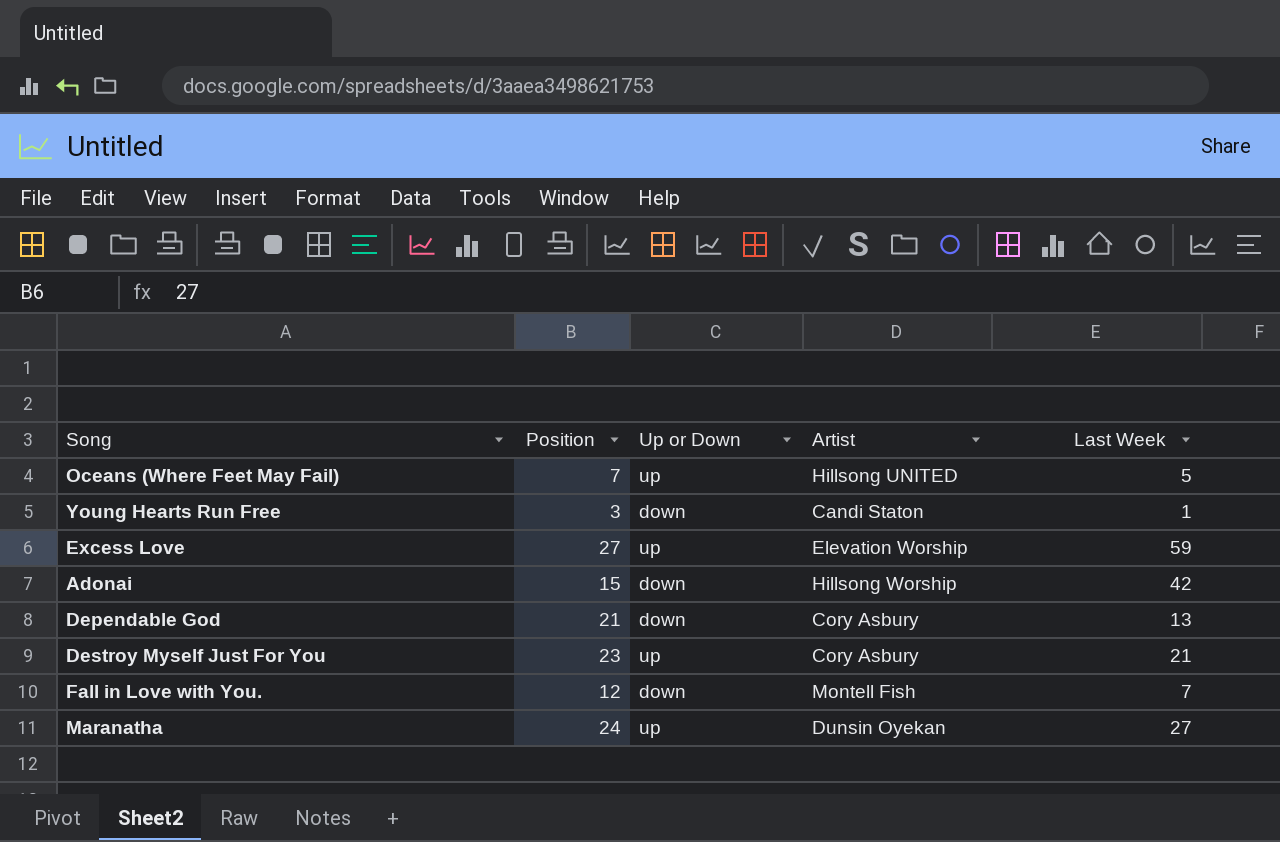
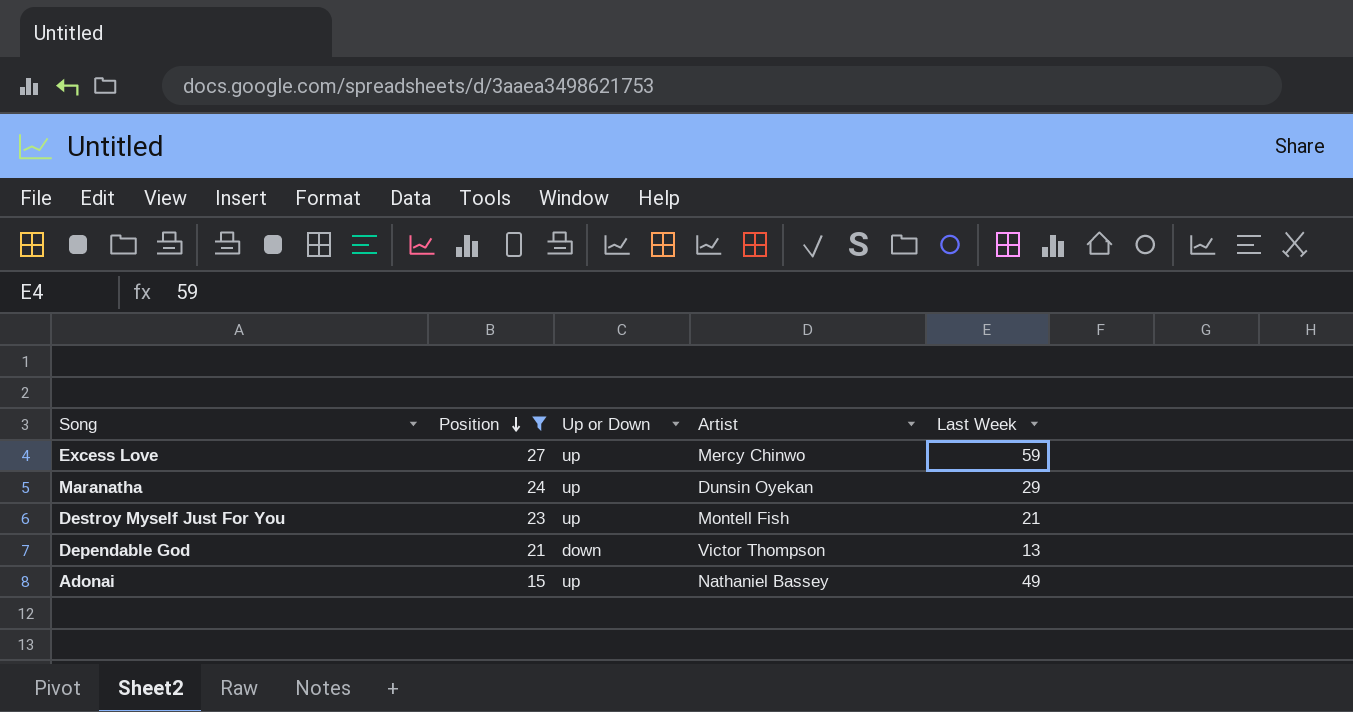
filter: none -> Position >= 15
row order: none -> Position descending
Excess Love | Artist: Elevation Worship -> Mercy Chinwo
Maranatha | Last Week: 27 -> 29
Destroy Myself Just For You | Artist: Cory Asbury -> Montell Fish
Dependable God | Artist: Cory Asbury -> Victor Thompson
Adonai | Up or Down: down -> up
Adonai | Artist: Hillsong Worship -> Nathaniel Bassey
Adonai | Last Week: 42 -> 49

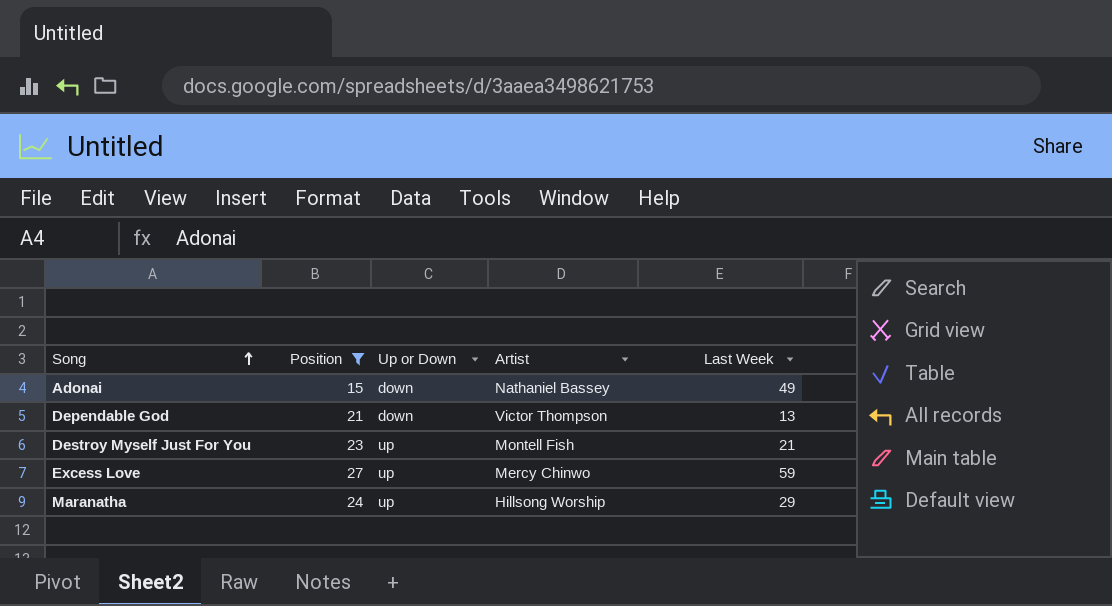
row order: Position descending -> Song ascending
Adonai | Up or Down: up -> down
Maranatha | Artist: Dunsin Oyekan -> Hillsong Worship

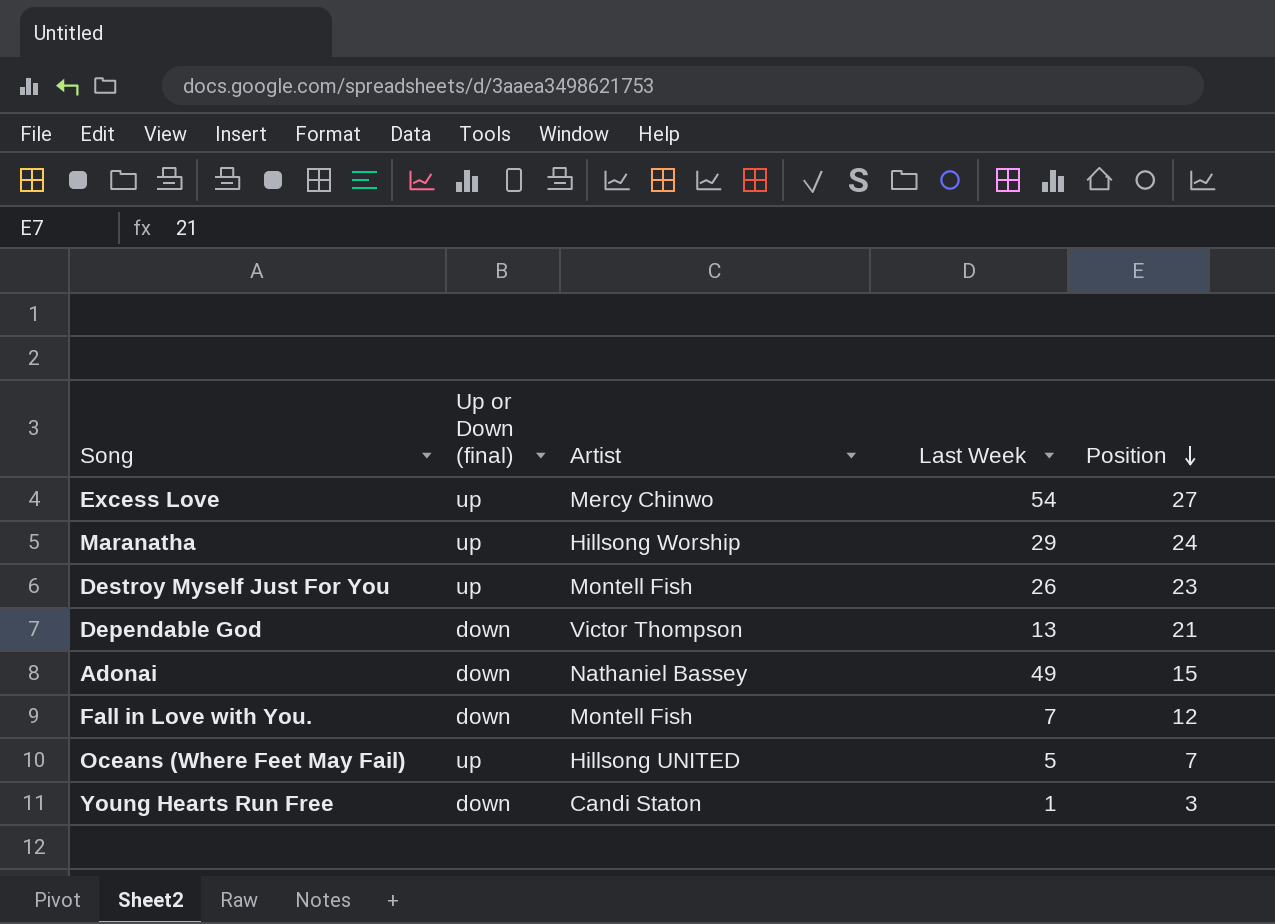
filter: Position >= 15 -> none
row order: Song ascending -> Position descending
column name: Up or Down -> Up or Down (final)
column Position | position: 2 -> 5
Excess Love | Last Week: 59 -> 54
Destroy Myself Just For You | Last Week: 21 -> 26

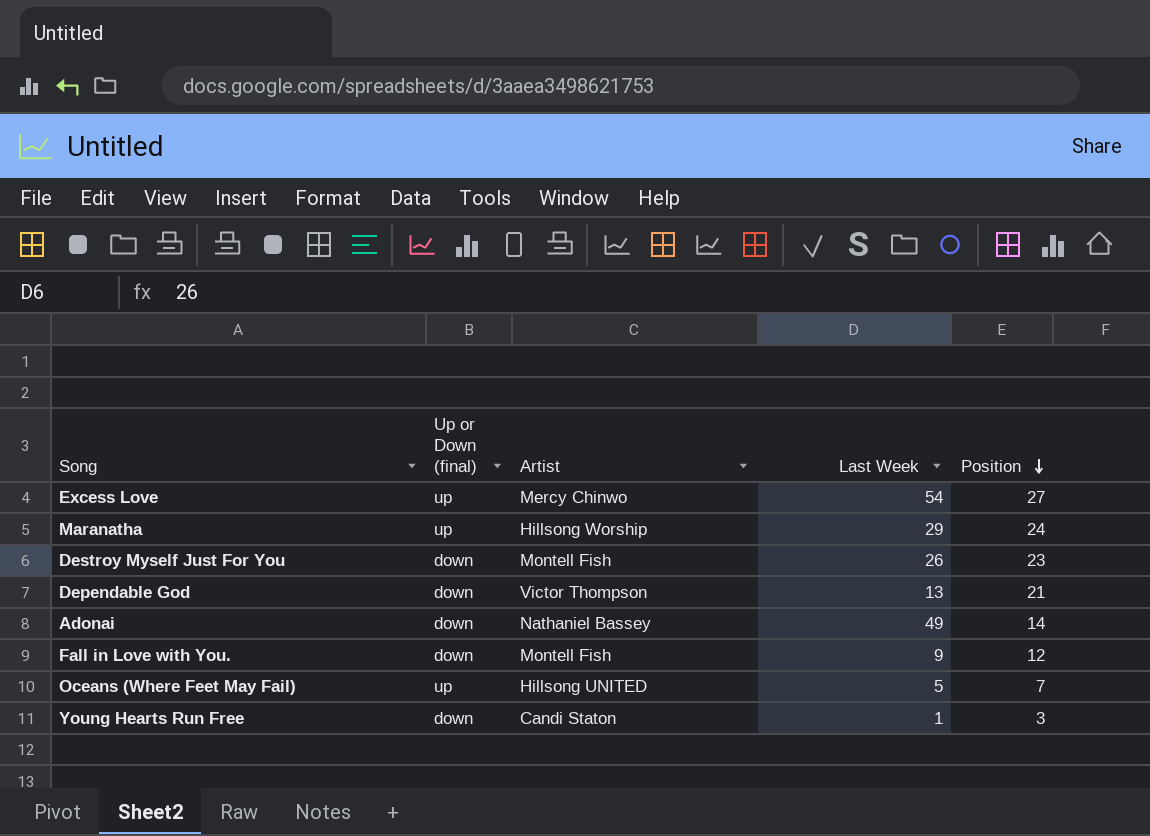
Destroy Myself Just For You | Up or Down (final): up -> down
Adonai | Position: 15 -> 14
Fall in Love with You. | Last Week: 7 -> 9

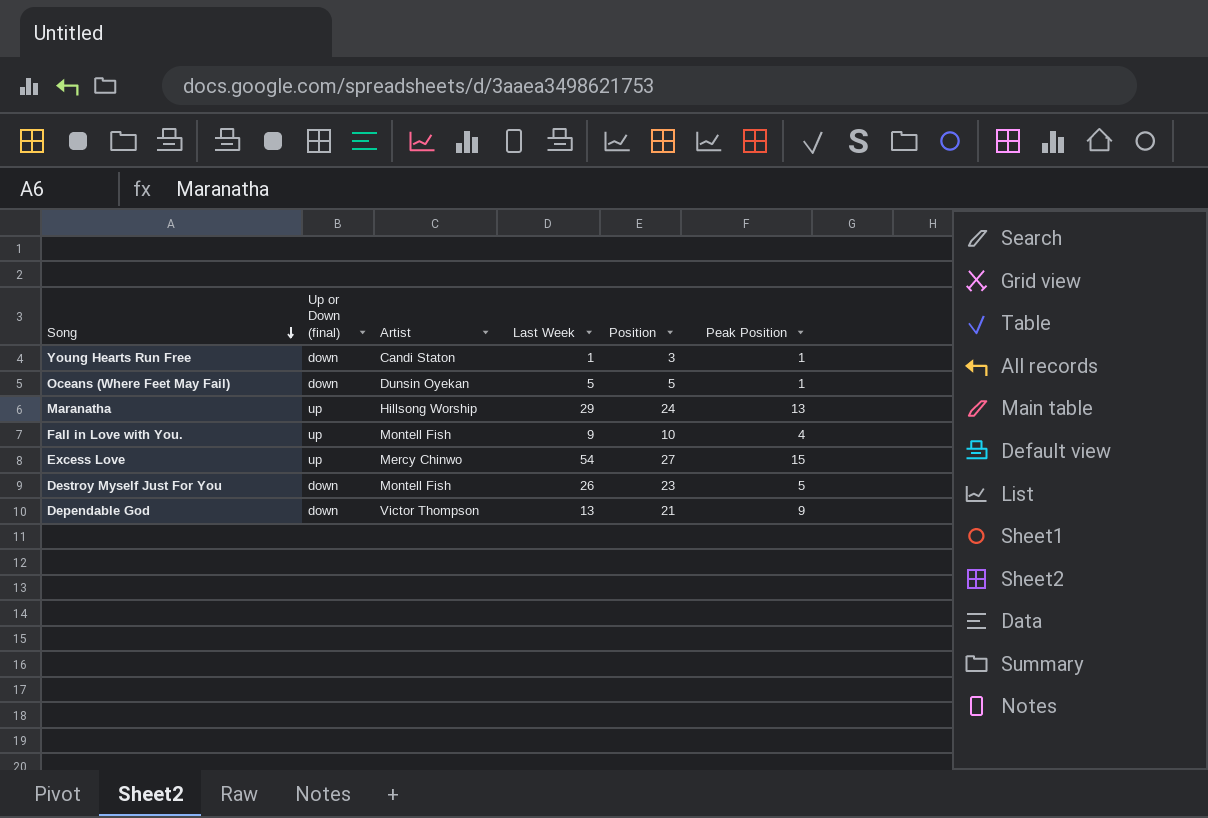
row order: Position descending -> Song descending
column Peak Position | position: none -> 6
row Adonai: down | Nathaniel Bassey | 49 | 14 -> none
Oceans (Where Feet May Fail) | Up or Down (final): up -> down
Oceans (Where Feet May Fail) | Artist: Hillsong UNITED -> Dunsin Oyekan
Oceans (Where Feet May Fail) | Position: 7 -> 5
Fall in Love with You. | Up or Down (final): down -> up
Fall in Love with You. | Position: 12 -> 10

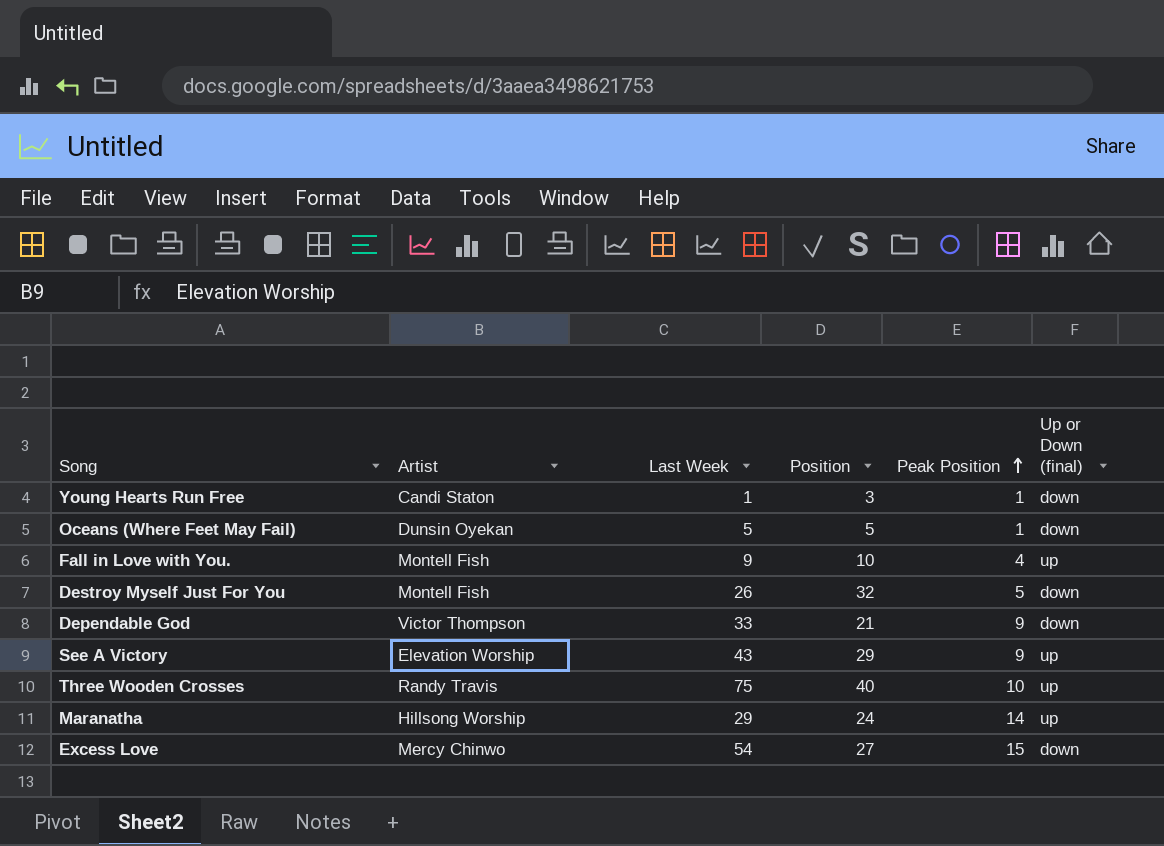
row order: Song descending -> Peak Position ascending
column Up or Down (final) | position: 2 -> 6
Destroy Myself Just For You | Position: 23 -> 32
Dependable God | Last Week: 13 -> 33
row See A Victory: none -> Elevation Worship | 43 | 29 | 9 | up
row Three Wooden Crosses: none -> Randy Travis | 75 | 40 | 10 | up
Maranatha | Peak Position: 13 -> 14
Excess Love | Up or Down (final): up -> down

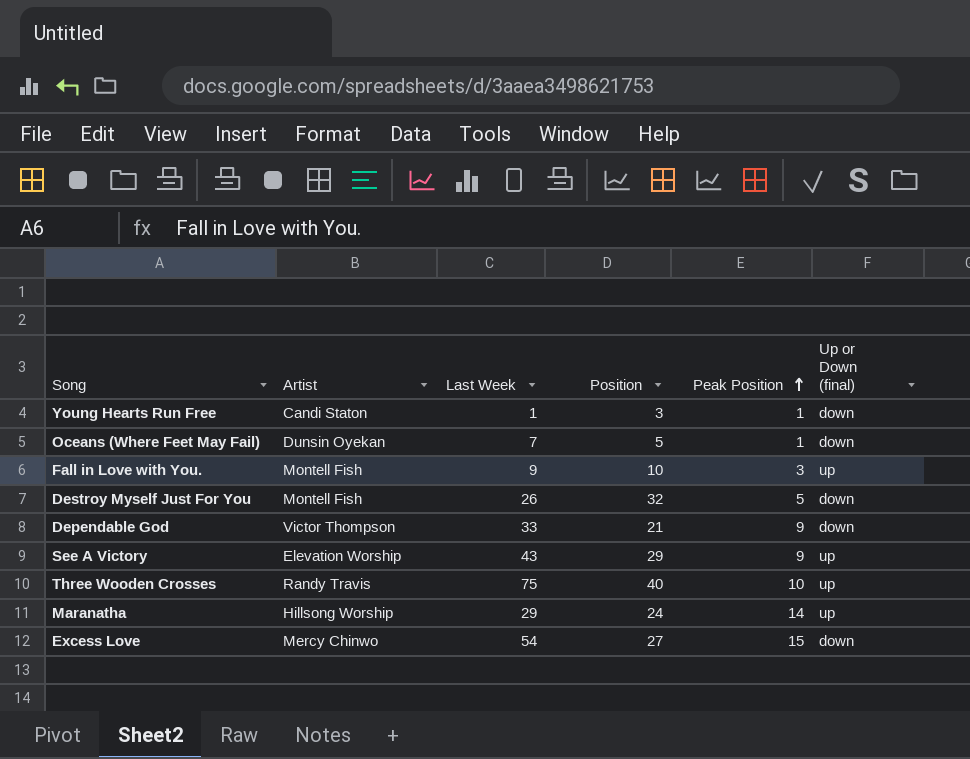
Oceans (Where Feet May Fail) | Last Week: 5 -> 7
Fall in Love with You. | Peak Position: 4 -> 3

